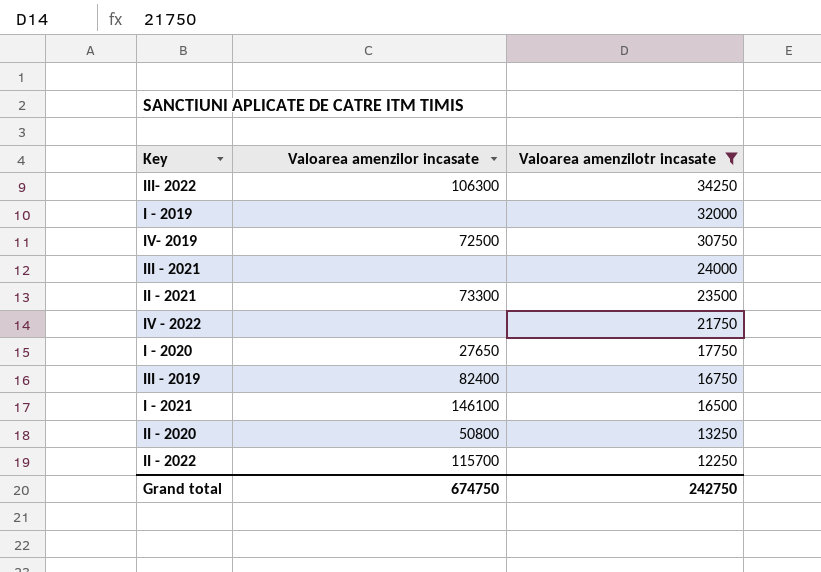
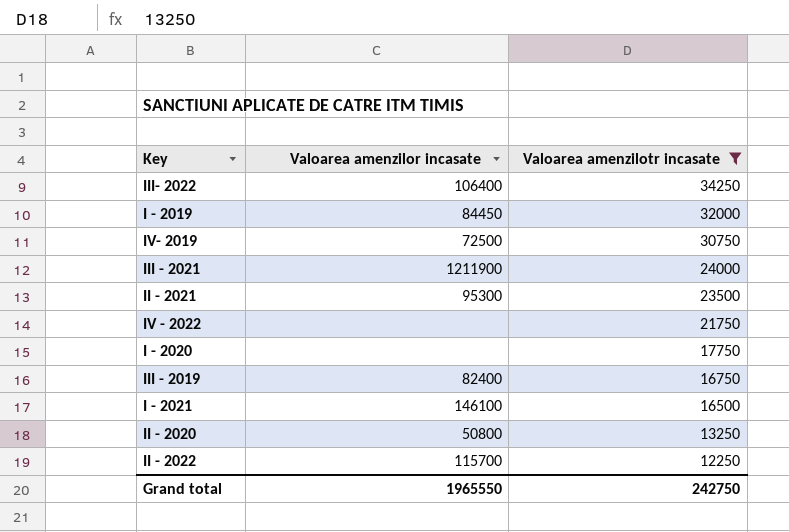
III- 2022 | Valoarea amenzilor incasate: 106300 -> 106400
I - 2019 | Valoarea amenzilor incasate: none -> 84450
III - 2021 | Valoarea amenzilor incasate: none -> 1211900
II - 2021 | Valoarea amenzilor incasate: 73300 -> 95300
I - 2020 | Valoarea amenzilor incasate: 27650 -> none
Grand total | Valoarea amenzilor incasate: 674750 -> 1965550

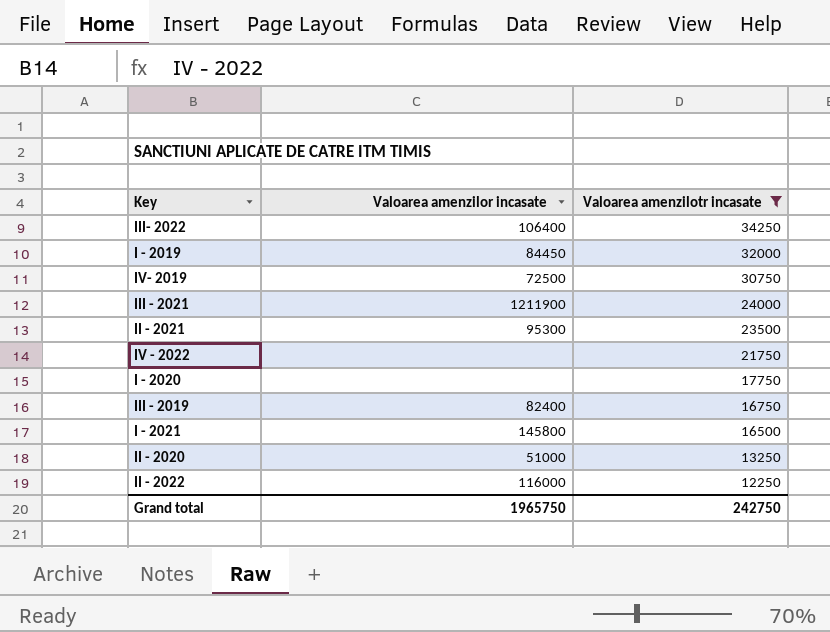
I - 2021 | Valoarea amenzilor incasate: 146100 -> 145800
II - 2020 | Valoarea amenzilor incasate: 50800 -> 51000
II - 2022 | Valoarea amenzilor incasate: 115700 -> 116000
Grand total | Valoarea amenzilor incasate: 1965550 -> 1965750

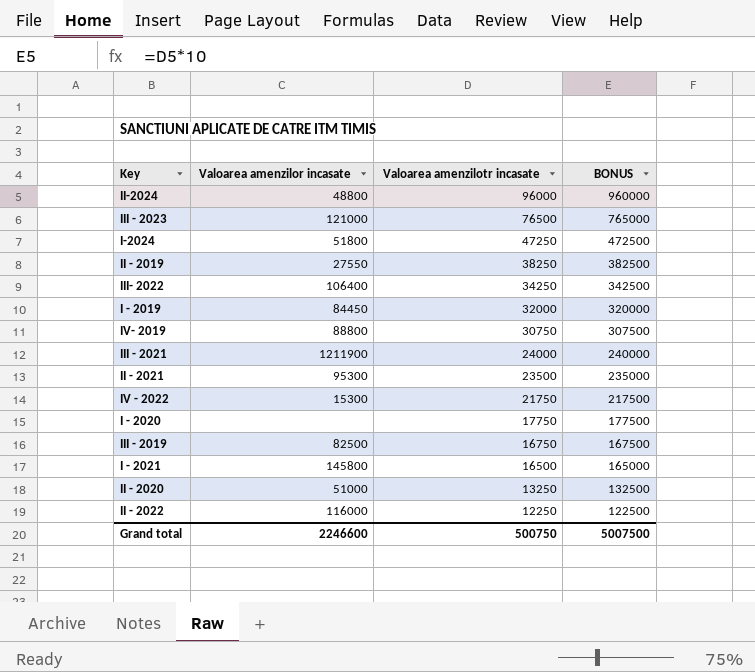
filter: Valoarea amenzilotr incasate <= 34250 -> none
column BONUS | formula: none -> [Valoarea amenzilotr incasate] * 10
IV- 2019 | Valoarea amenzilor incasate: 72500 -> 88800
IV - 2022 | Valoarea amenzilor incasate: none -> 15300
III - 2019 | Valoarea amenzilor incasate: 82400 -> 82500
Grand total | Valoarea amenzilor incasate: 1965750 -> 2246600
Grand total | Valoarea amenzilotr incasate: 242750 -> 500750

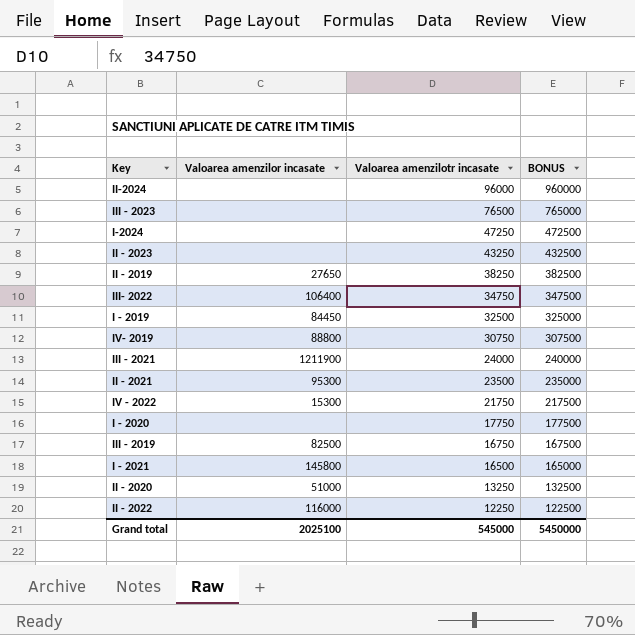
II-2024 | Valoarea amenzilor incasate: 48800 -> none
III - 2023 | Valoarea amenzilor incasate: 121000 -> none
I-2024 | Valoarea amenzilor incasate: 51800 -> none
row II - 2023: none -> none | 43250 | 432500
II - 2019 | Valoarea amenzilor incasate: 27550 -> 27650
III- 2022 | Valoarea amenzilotr incasate: 34250 -> 34750
III- 2022 | BONUS: 342500 -> 347500
I - 2019 | Valoarea amenzilotr incasate: 32000 -> 32500
I - 2019 | BONUS: 320000 -> 325000
Grand total | Valoarea amenzilor incasate: 2246600 -> 2025100
Grand total | Valoarea amenzilotr incasate: 500750 -> 545000
Grand total | BONUS: 5007500 -> 5450000

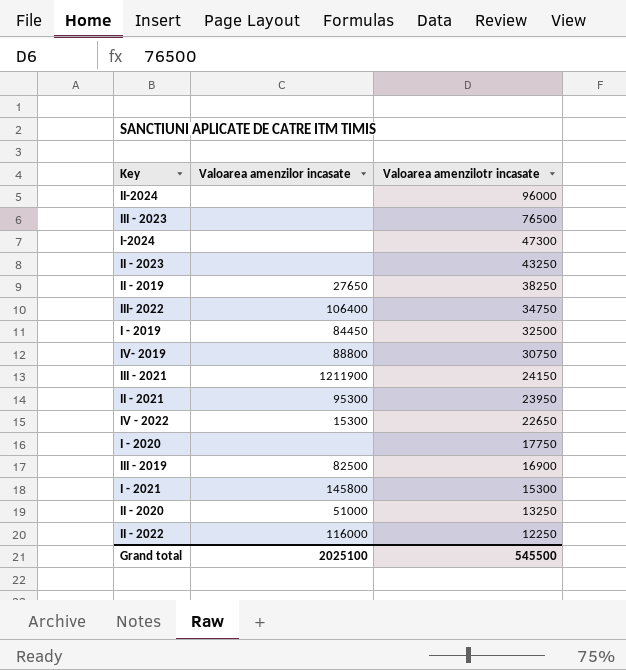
column BONUS | formula: [Valoarea amenzilotr incasate] * 10 -> none
I-2024 | Valoarea amenzilotr incasate: 47250 -> 47300
III - 2021 | Valoarea amenzilotr incasate: 24000 -> 24150
II - 2021 | Valoarea amenzilotr incasate: 23500 -> 23950
IV - 2022 | Valoarea amenzilotr incasate: 21750 -> 22650
III - 2019 | Valoarea amenzilotr incasate: 16750 -> 16900
I - 2021 | Valoarea amenzilotr incasate: 16500 -> 15300
Grand total | Valoarea amenzilotr incasate: 545000 -> 545500

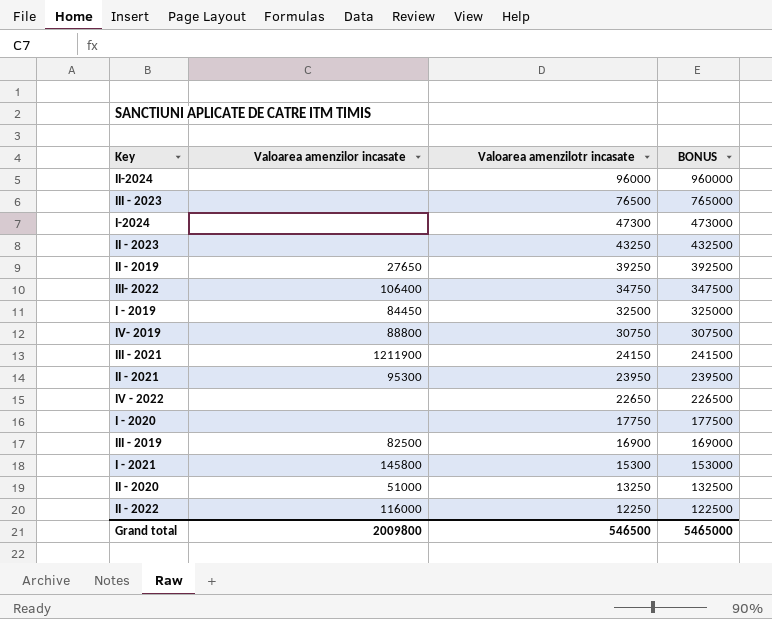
column BONUS | formula: none -> [Valoarea amenzilotr incasate] * 10
II - 2019 | Valoarea amenzilotr incasate: 38250 -> 39250
IV - 2022 | Valoarea amenzilor incasate: 15300 -> none
Grand total | Valoarea amenzilor incasate: 2025100 -> 2009800
Grand total | Valoarea amenzilotr incasate: 545500 -> 546500

